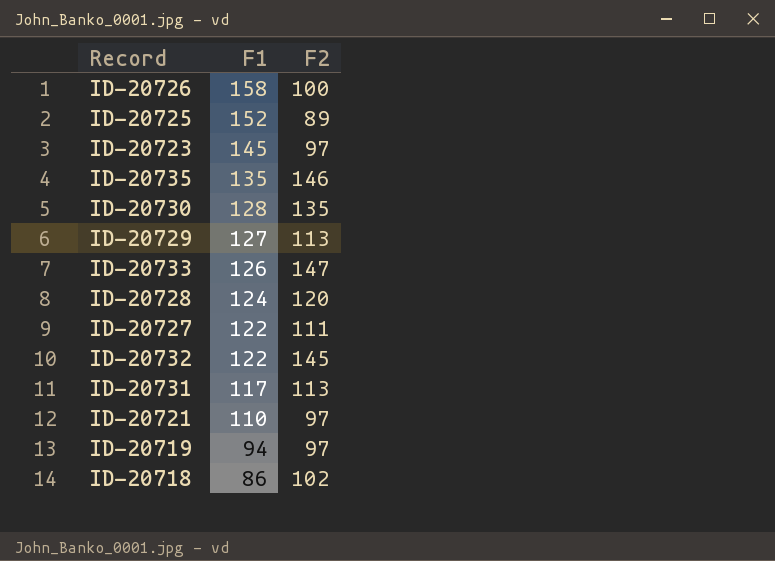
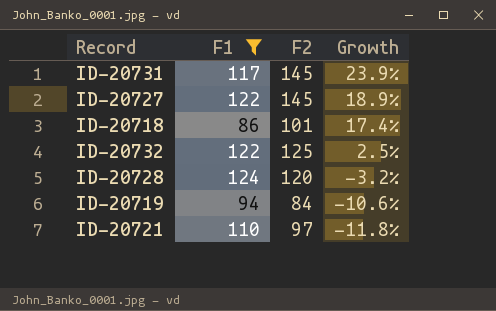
filter: none -> F1 <= 124
row order: F1 descending -> Growth descending
column Growth | formula: none -> ([F2] - [F1]) / [F1]
ID-20731 | F2: 113 -> 145
ID-20727 | F2: 111 -> 145
ID-20718 | F2: 102 -> 101
ID-20732 | F2: 145 -> 125
ID-20719 | F2: 97 -> 84

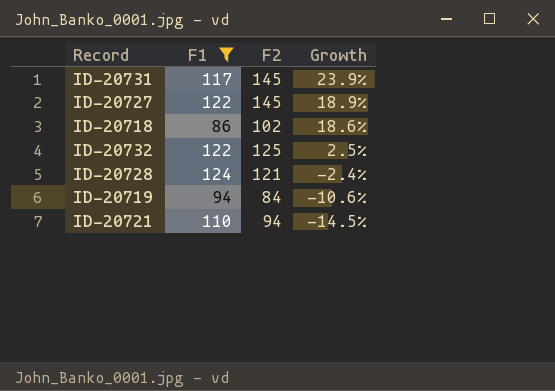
ID-20718 | F2: 101 -> 102
ID-20718 | Growth: 17.4% -> 18.6%
ID-20728 | F2: 120 -> 121
ID-20728 | Growth: -3.2% -> -2.4%
ID-20721 | F2: 97 -> 94
ID-20721 | Growth: -11.8% -> -14.5%

